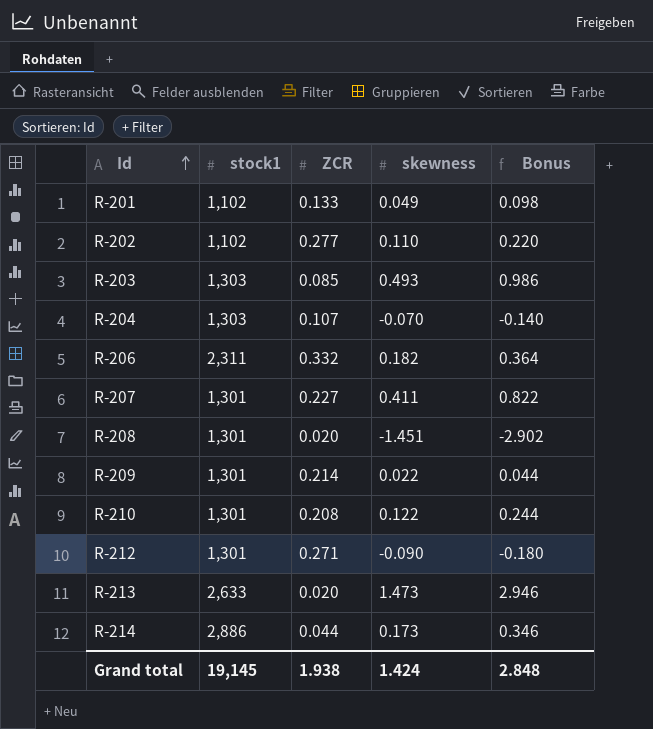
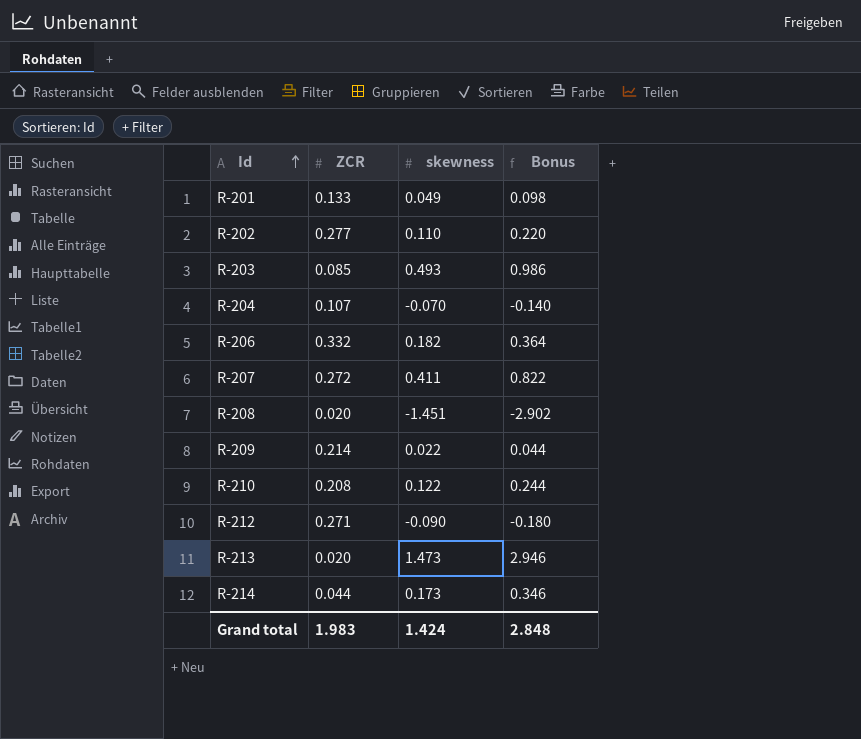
column stock1 | position: 2 -> none
R-207 | ZCR: 0.227 -> 0.272
Grand total | ZCR: 1.938 -> 1.983

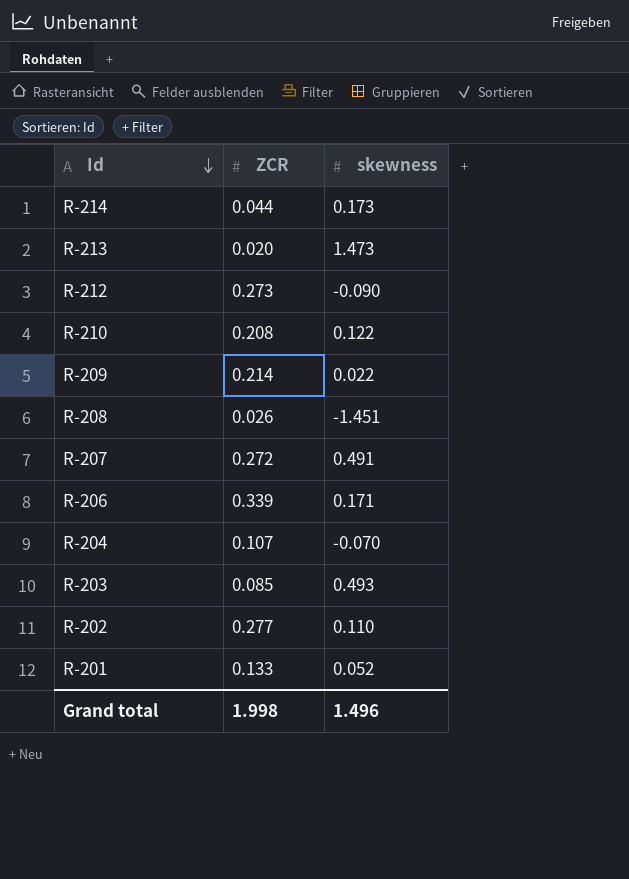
row order: Id ascending -> Id descending
column Bonus | formula: [skewness] * 2 -> none
R-212 | ZCR: 0.271 -> 0.273
R-208 | ZCR: 0.020 -> 0.026
R-207 | skewness: 0.411 -> 0.491
R-206 | ZCR: 0.332 -> 0.339
R-206 | skewness: 0.182 -> 0.171
R-201 | skewness: 0.049 -> 0.052
Grand total | ZCR: 1.983 -> 1.998
Grand total | skewness: 1.424 -> 1.496

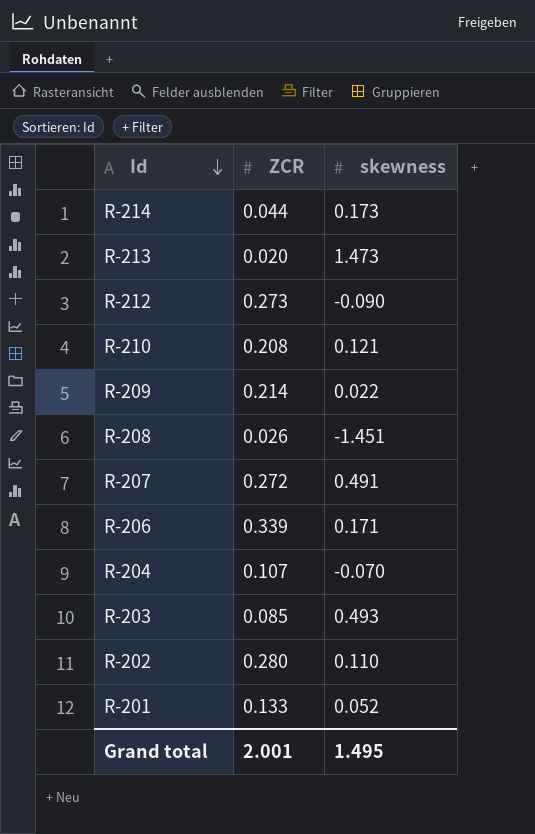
R-210 | skewness: 0.122 -> 0.121
R-202 | ZCR: 0.277 -> 0.280
Grand total | ZCR: 1.998 -> 2.001
Grand total | skewness: 1.496 -> 1.495

